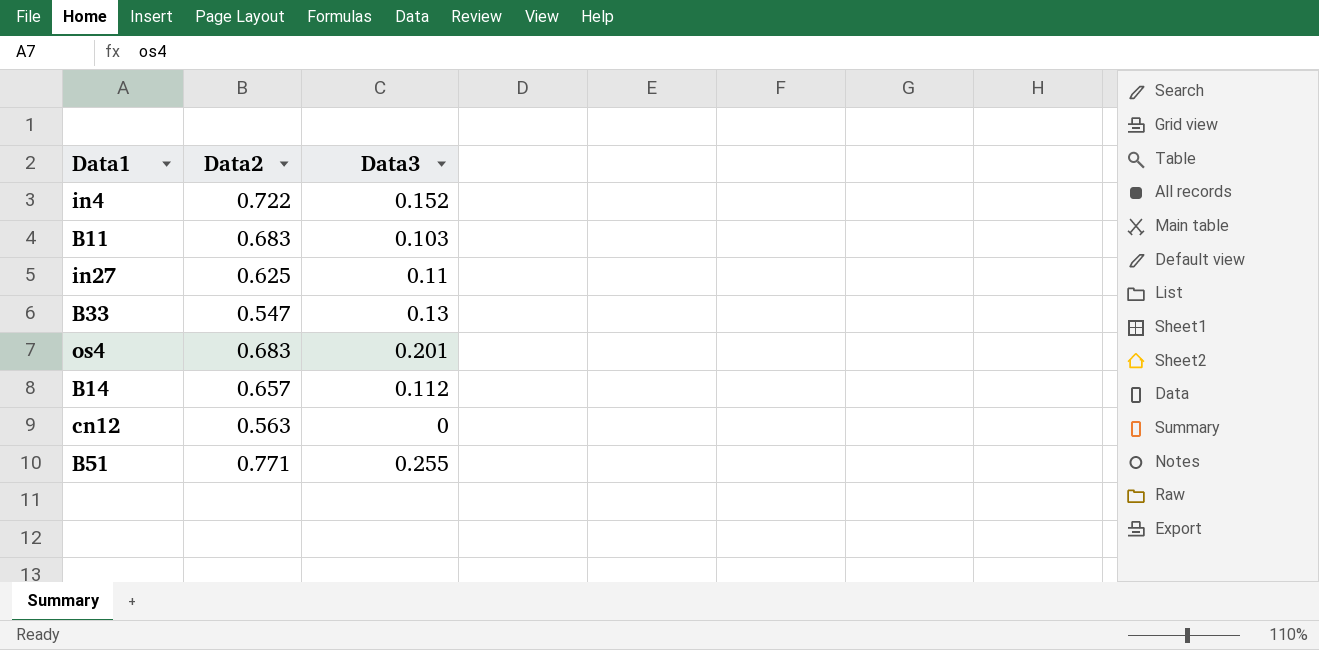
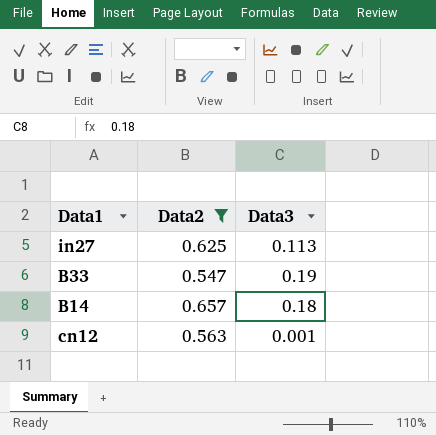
filter: none -> Data2 <= 0.657
in27 | Data3: 0.11 -> 0.113
B33 | Data3: 0.13 -> 0.19
B14 | Data3: 0.112 -> 0.18
cn12 | Data3: 0 -> 0.001

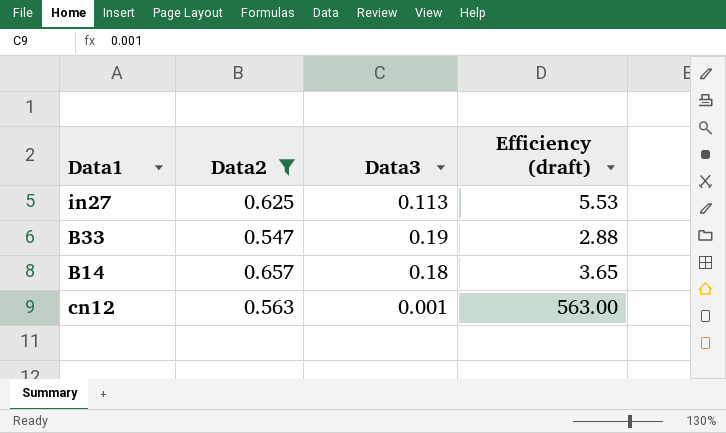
column Efficiency (draft) | formula: none -> [Data2] / [Data3]

